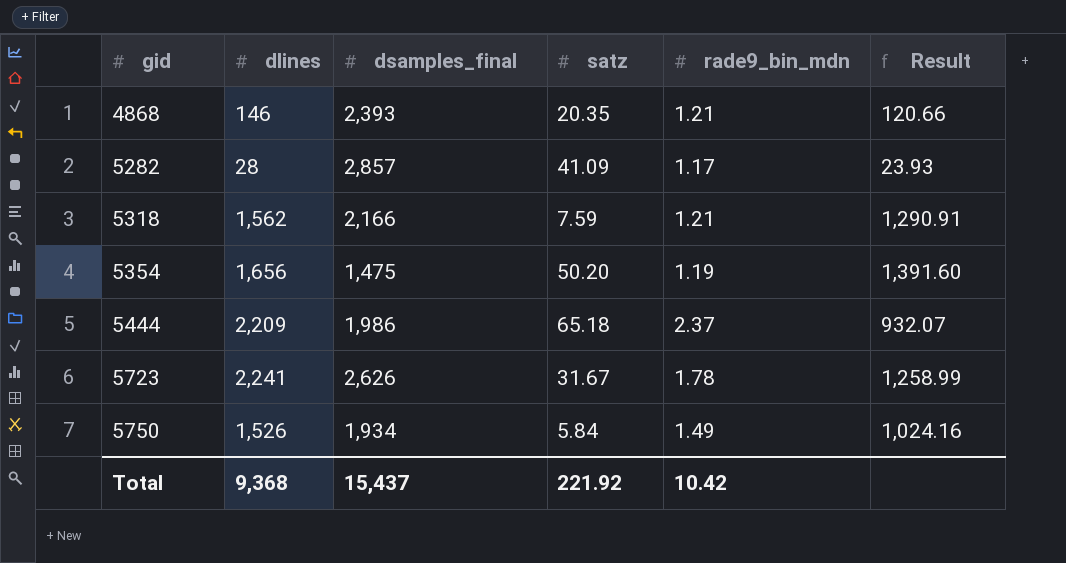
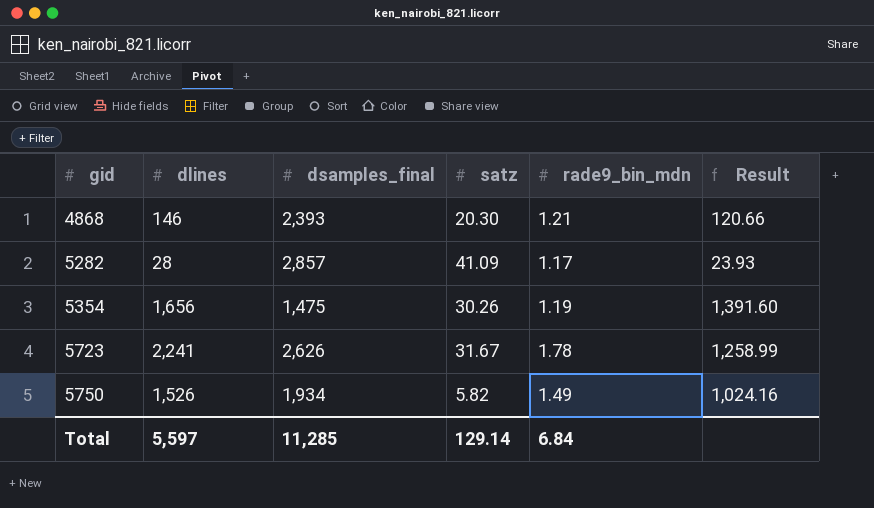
row 5318: 1,562 | 2,166 | 7.59 | 1.21 | 1,290.91 -> none
row 5444: 2,209 | 1,986 | 65.18 | 2.37 | 932.07 -> none
4868 | satz: 20.35 -> 20.30
5354 | satz: 50.20 -> 30.26
5750 | satz: 5.84 -> 5.82
Total | dlines: 9,368 -> 5,597
Total | dsamples_final: 15,437 -> 11,285
Total | satz: 221.92 -> 129.14
Total | rade9_bin_mdn: 10.42 -> 6.84

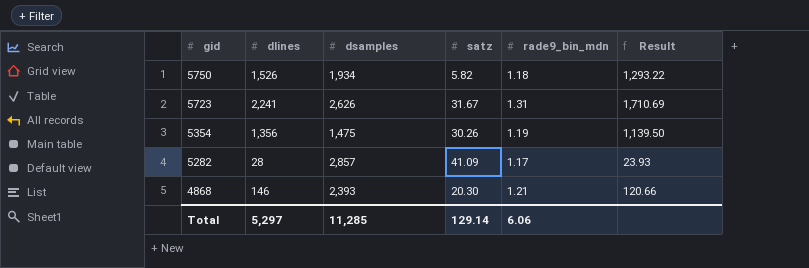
row order: gid ascending -> gid descending
column name: dsamples_final -> dsamples
5750 | rade9_bin_mdn: 1.49 -> 1.18
5750 | Result: 1,024.16 -> 1,293.22
5723 | rade9_bin_mdn: 1.78 -> 1.31
5723 | Result: 1,258.99 -> 1,710.69
5354 | dlines: 1,656 -> 1,356
5354 | Result: 1,391.60 -> 1,139.50
Total | dlines: 5,597 -> 5,297
Total | rade9_bin_mdn: 6.84 -> 6.06

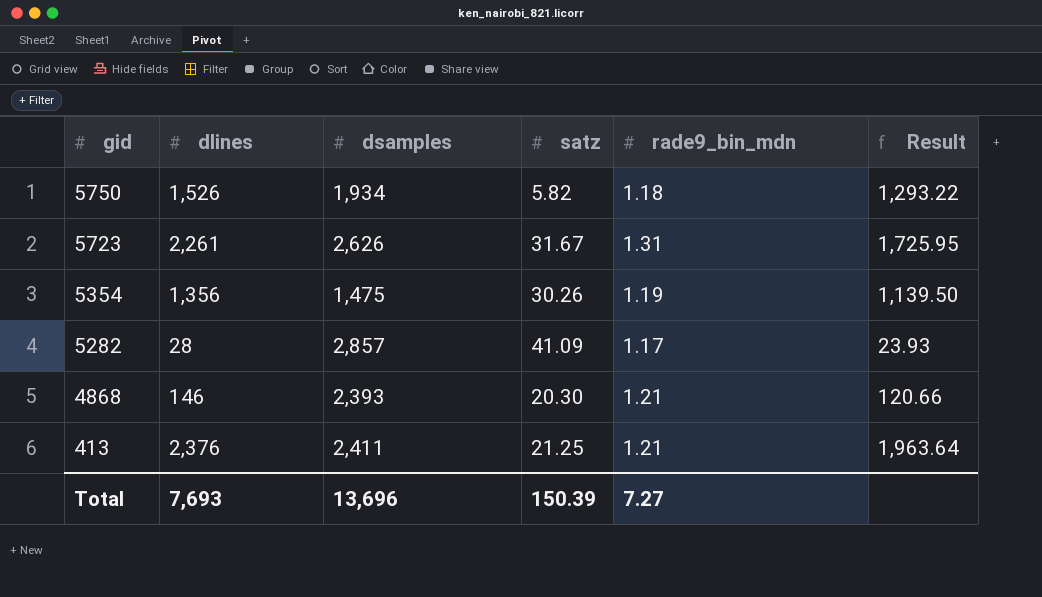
5723 | dlines: 2,241 -> 2,261
5723 | Result: 1,710.69 -> 1,725.95
row 413: none -> 2,376 | 2,411 | 21.25 | 1.21 | 1,963.64
Total | dlines: 5,297 -> 7,693
Total | dsamples: 11,285 -> 13,696
Total | satz: 129.14 -> 150.39
Total | rade9_bin_mdn: 6.06 -> 7.27

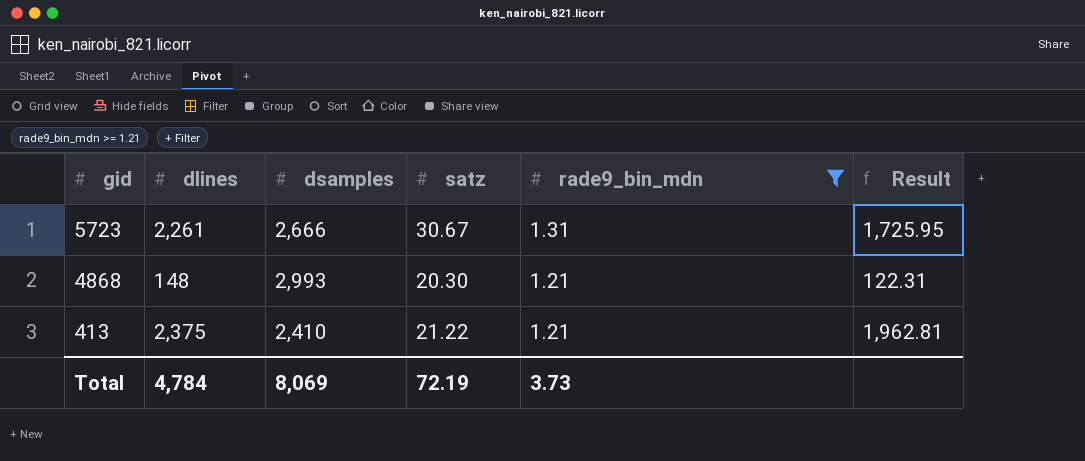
filter: none -> rade9_bin_mdn >= 1.21
5723 | dsamples: 2,626 -> 2,666
5723 | satz: 31.67 -> 30.67
4868 | dlines: 146 -> 148
4868 | dsamples: 2,393 -> 2,993
4868 | Result: 120.66 -> 122.31
413 | dlines: 2,376 -> 2,375
413 | dsamples: 2,411 -> 2,410
413 | satz: 21.25 -> 21.22
413 | Result: 1,963.64 -> 1,962.81
Total | dlines: 7,693 -> 4,784
Total | dsamples: 13,696 -> 8,069
Total | satz: 150.39 -> 72.19
Total | rade9_bin_mdn: 7.27 -> 3.73

